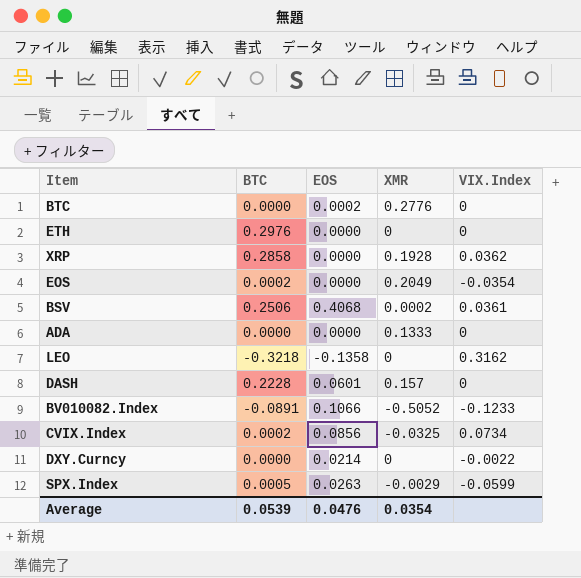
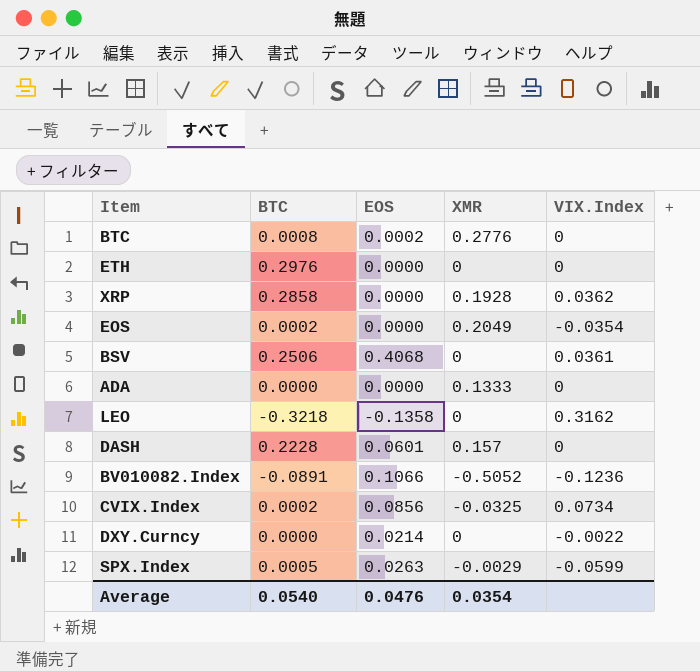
BTC | BTC: 0.0000 -> 0.0008
BSV | XMR: 0.0002 -> 0
BV010082.Index | VIX.Index: -0.1233 -> -0.1236
Average | BTC: 0.0539 -> 0.0540

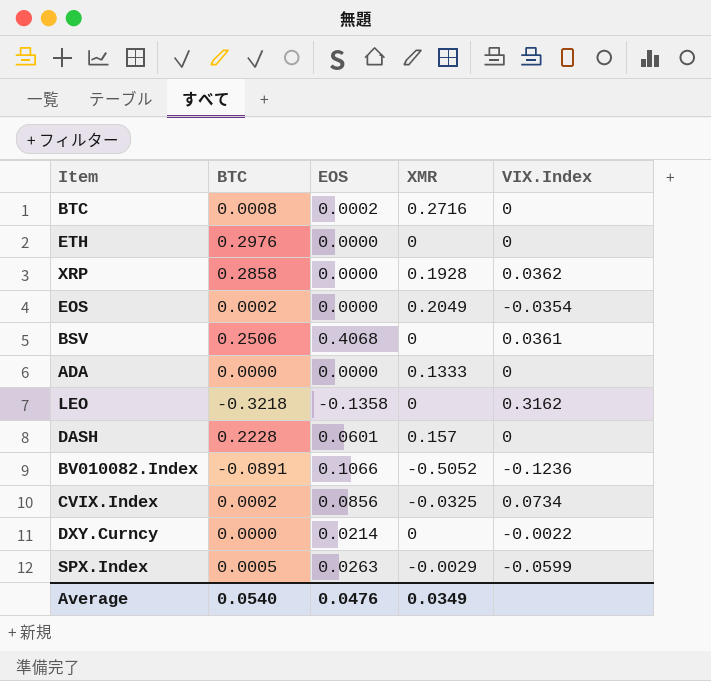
BTC | XMR: 0.2776 -> 0.2716
Average | XMR: 0.0354 -> 0.0349

